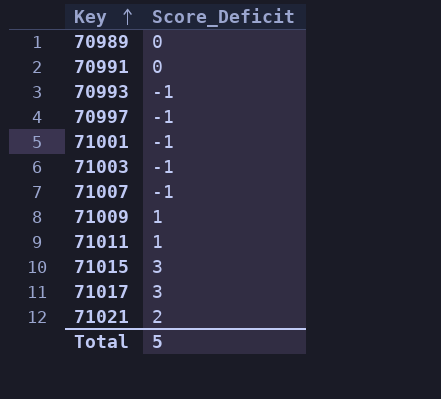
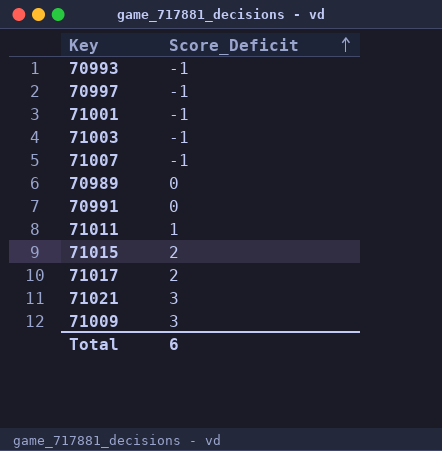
row order: Key ascending -> Score_Deficit ascending
71015 | Score_Deficit: 3 -> 2
71017 | Score_Deficit: 3 -> 2
71021 | Score_Deficit: 2 -> 3
71009 | Score_Deficit: 1 -> 3
Total | Score_Deficit: 5 -> 6

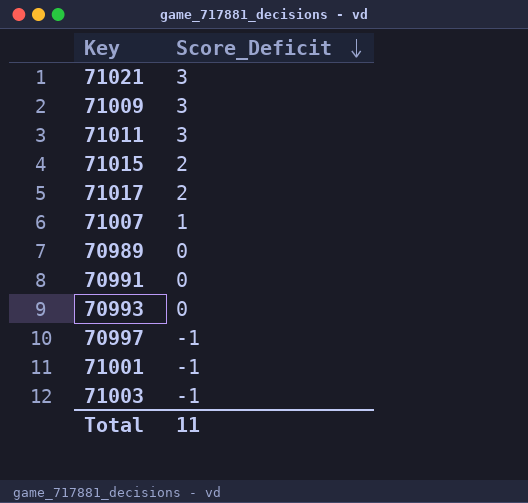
row order: Score_Deficit ascending -> Score_Deficit descending
71011 | Score_Deficit: 1 -> 3
71007 | Score_Deficit: -1 -> 1
70993 | Score_Deficit: -1 -> 0
Total | Score_Deficit: 6 -> 11

